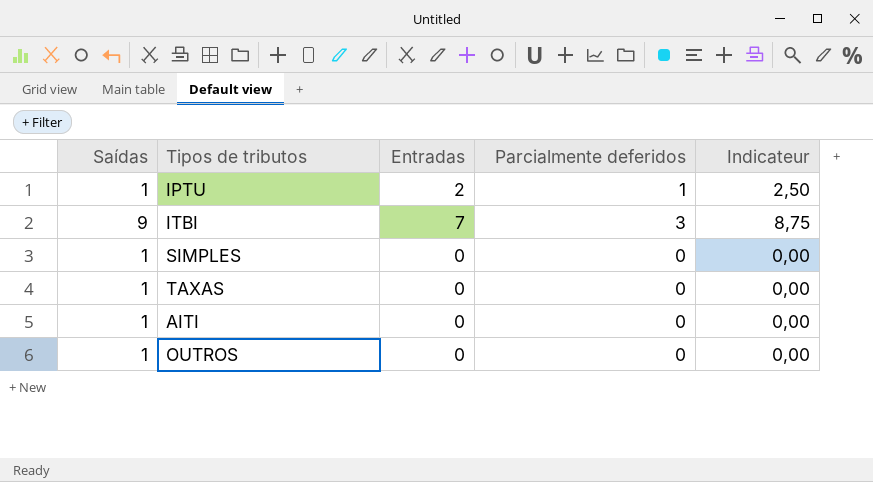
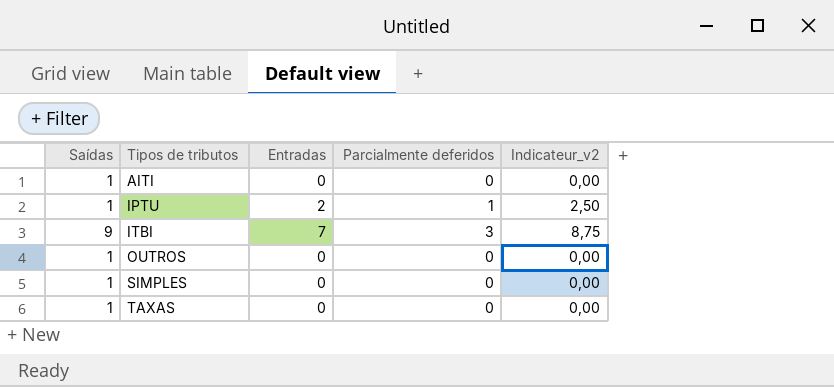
row order: none -> Tipos de tributos ascending
column name: Indicateur -> Indicateur_v2

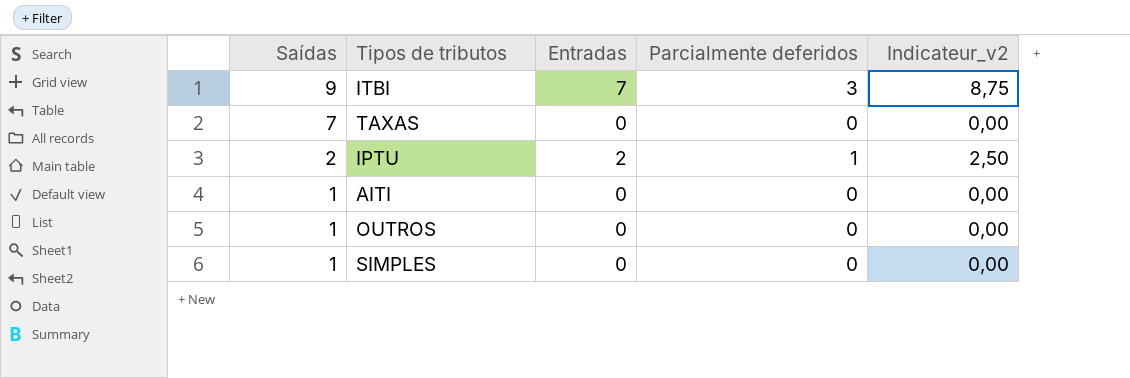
row order: Tipos de tributos ascending -> Saídas descending
TAXAS | Saídas: 1 -> 7
IPTU | Saídas: 1 -> 2

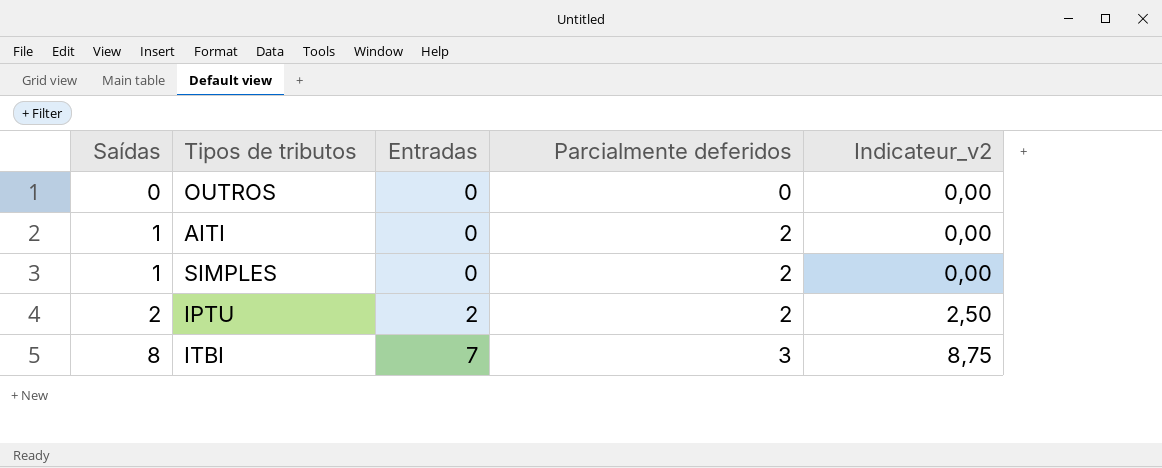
row order: Saídas descending -> Saídas ascending
row TAXAS: 7 | 0 | 0 | 0,00 -> none
OUTROS | Saídas: 1 -> 0
AITI | Parcialmente deferidos: 0 -> 2
SIMPLES | Parcialmente deferidos: 0 -> 2
IPTU | Parcialmente deferidos: 1 -> 2
ITBI | Saídas: 9 -> 8

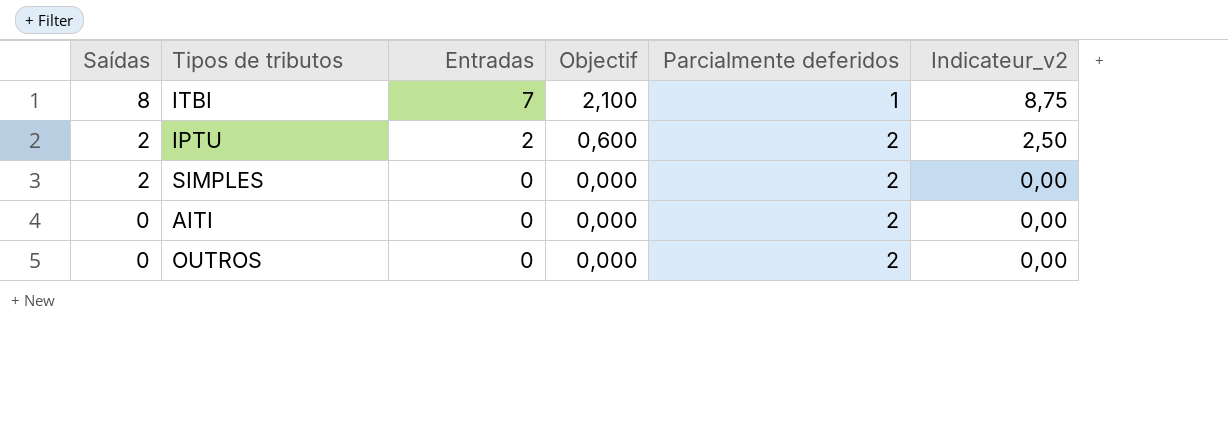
row order: Saídas ascending -> Saídas descending
column Objectif | formula: none -> [Entradas] * 0,3
ITBI | Parcialmente deferidos: 3 -> 1
SIMPLES | Saídas: 1 -> 2
AITI | Saídas: 1 -> 0
OUTROS | Parcialmente deferidos: 0 -> 2

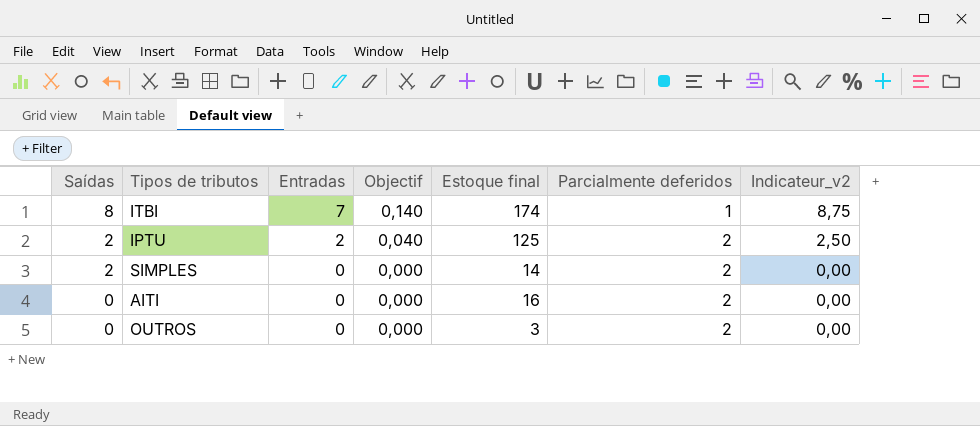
column Objectif | formula: [Entradas] * 0,3 -> [Entradas] * 0,02
column Estoque final | position: none -> 5

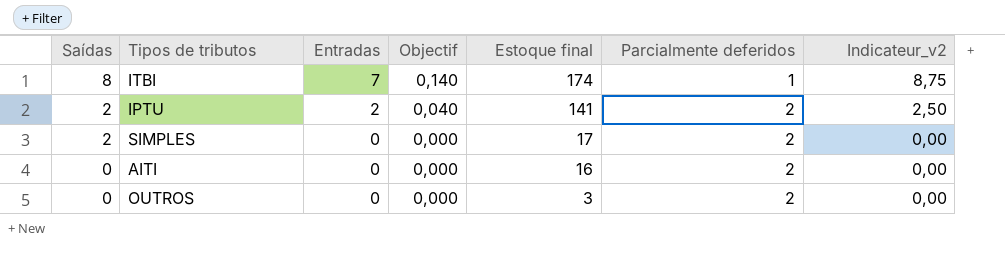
IPTU | Estoque final: 125 -> 141
SIMPLES | Estoque final: 14 -> 17

